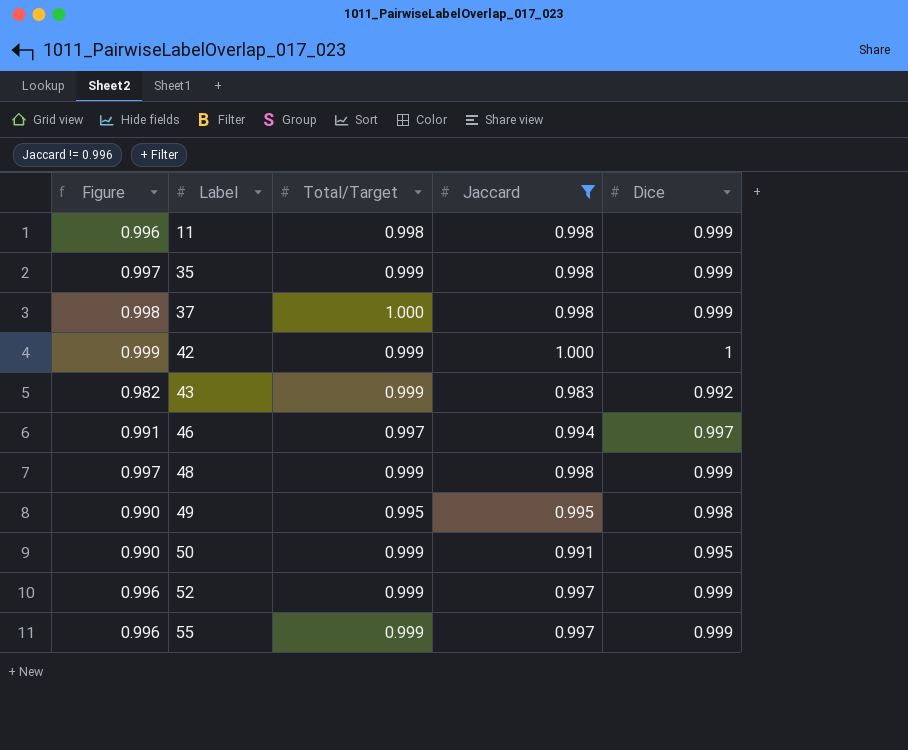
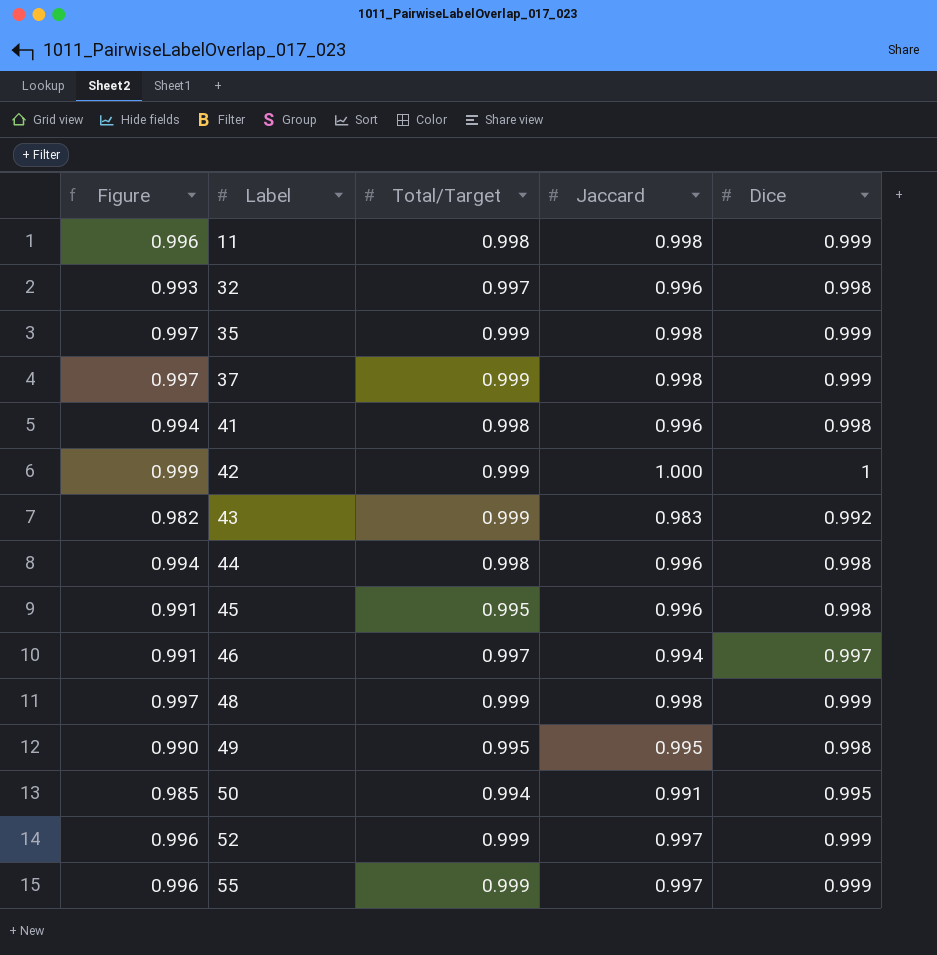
filter: Jaccard != 0.996 -> none
37 | Figure: 0.998 -> 0.997
37 | Total/Target: 1.000 -> 0.999
50 | Figure: 0.990 -> 0.985
50 | Total/Target: 0.999 -> 0.994

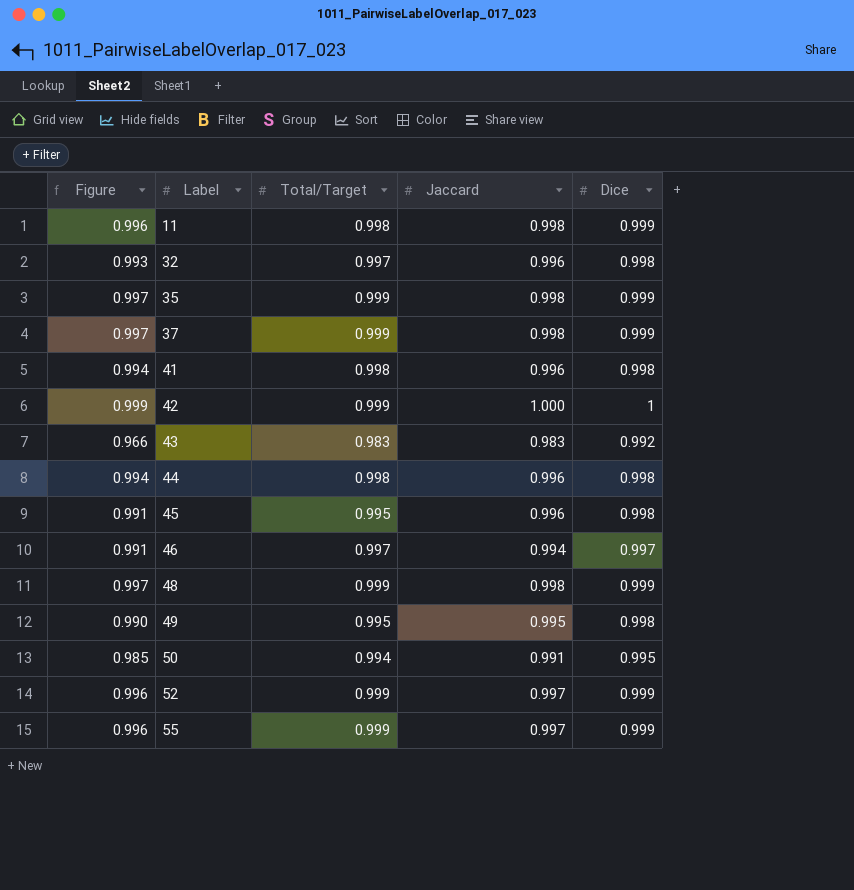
43 | Figure: 0.982 -> 0.966
43 | Total/Target: 0.999 -> 0.983

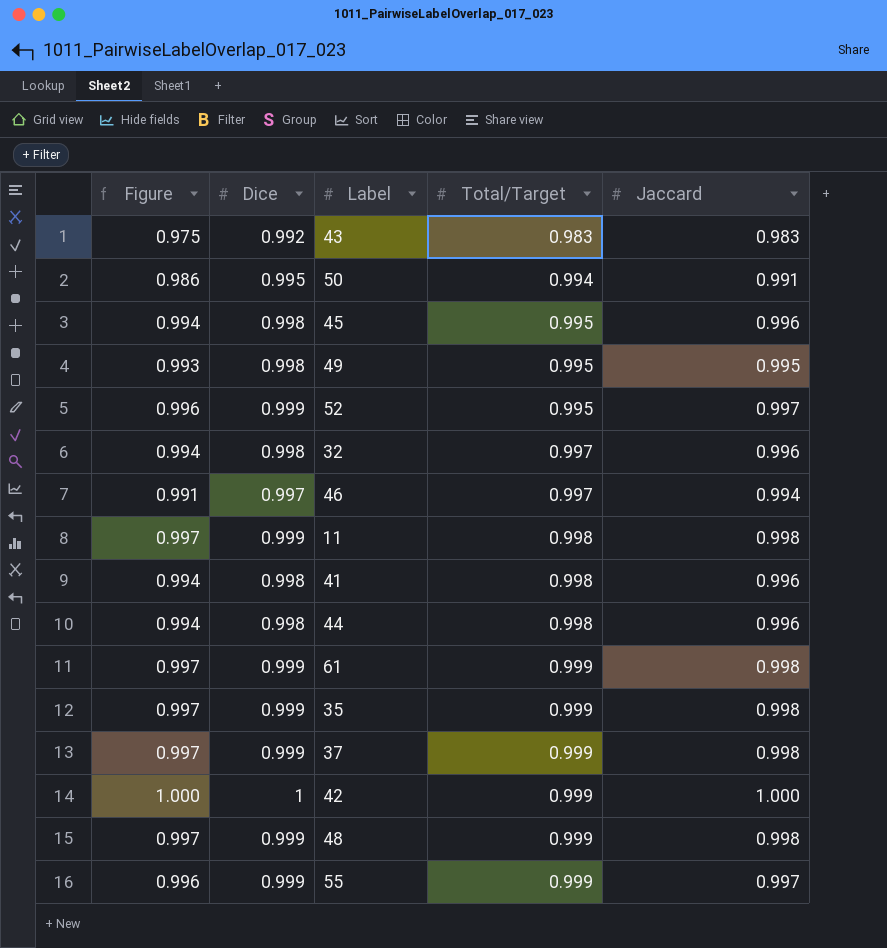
row order: Label ascending -> Total/Target ascending
column Figure | formula: [Total/Target] * [Jaccard] -> [Dice] * [Jaccard]
column Dice | position: 5 -> 2
52 | Total/Target: 0.999 -> 0.995
row 61: none -> 0.997 | 0.999 | 0.999 | 0.998

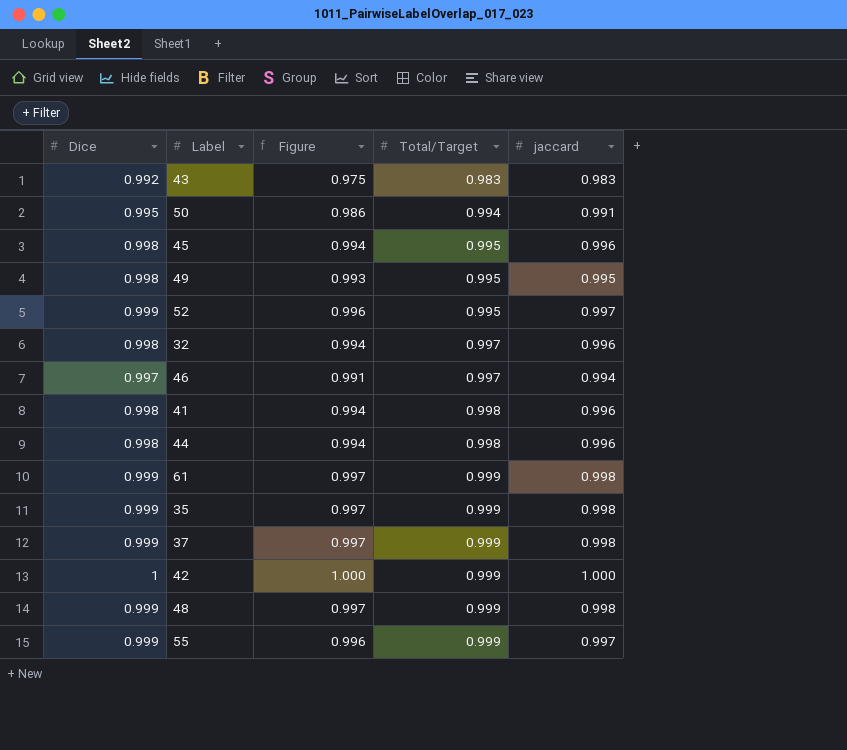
column Figure | position: 1 -> 3
column name: Jaccard -> jaccard
row 11: 0.997 | 0.999 | 0.998 | 0.998 -> none

